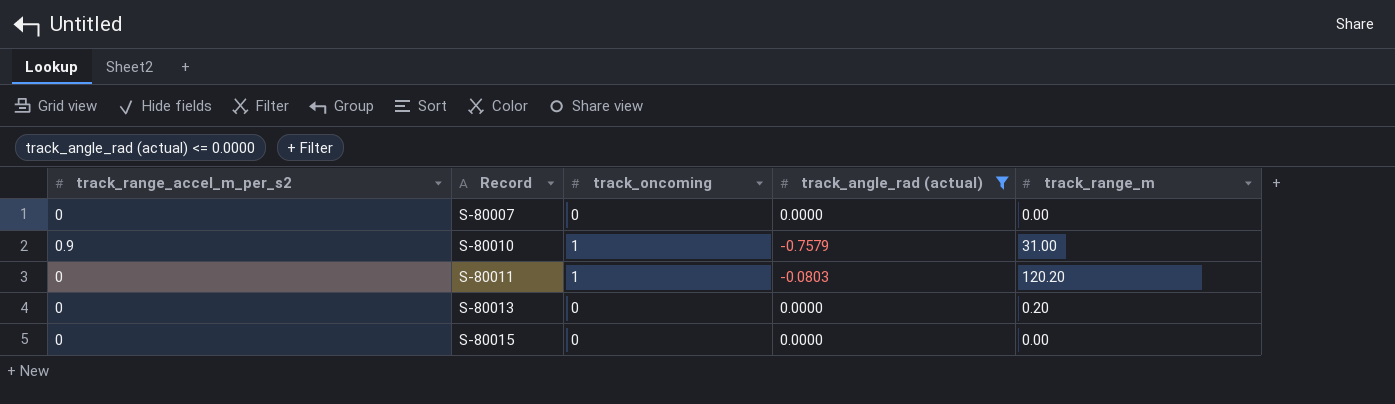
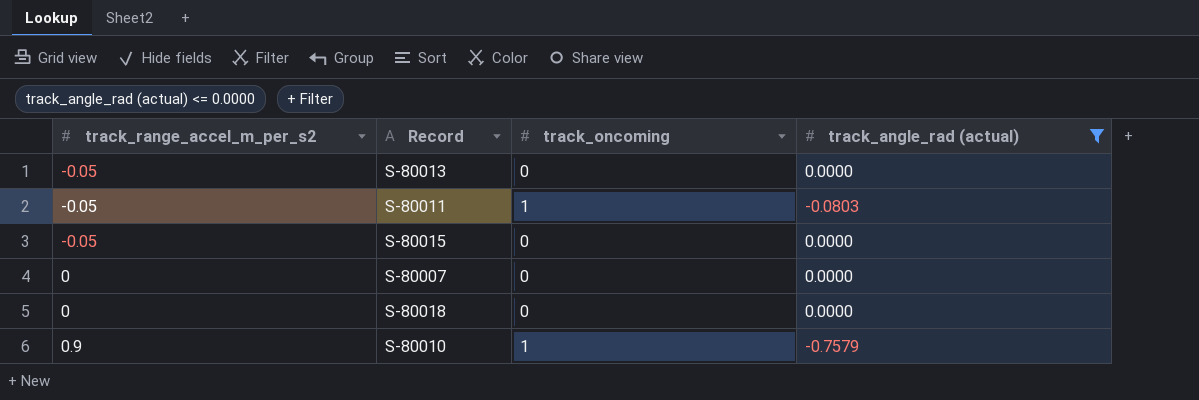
row order: Record ascending -> track_range_accel_m_per_s2 ascending
column track_range_m | position: 5 -> none
S-80013 | track_range_accel_m_per_s2: 0 -> -0.05
S-80011 | track_range_accel_m_per_s2: 0 -> -0.05
S-80015 | track_range_accel_m_per_s2: 0 -> -0.05
row S-80018: none -> 0 | 0 | 0.0000

